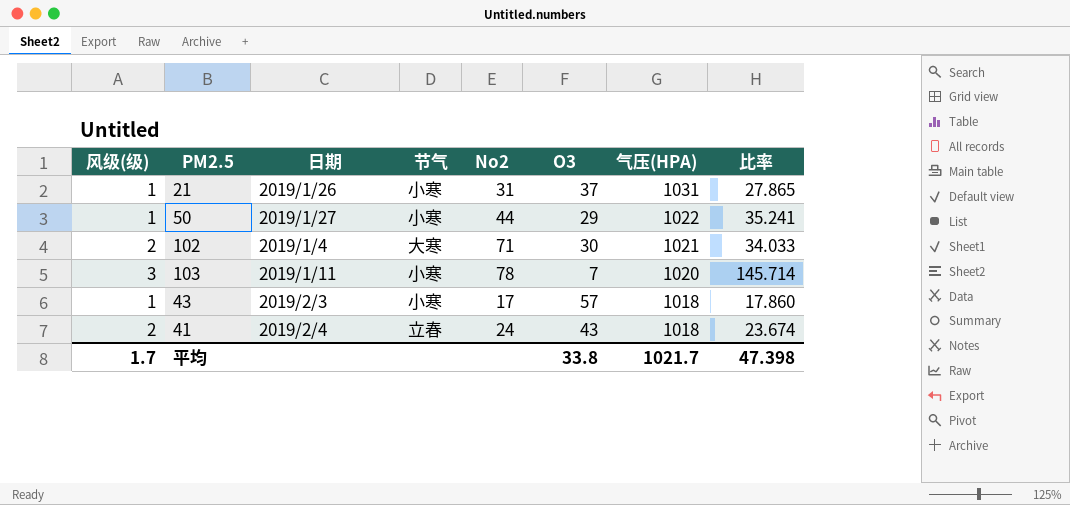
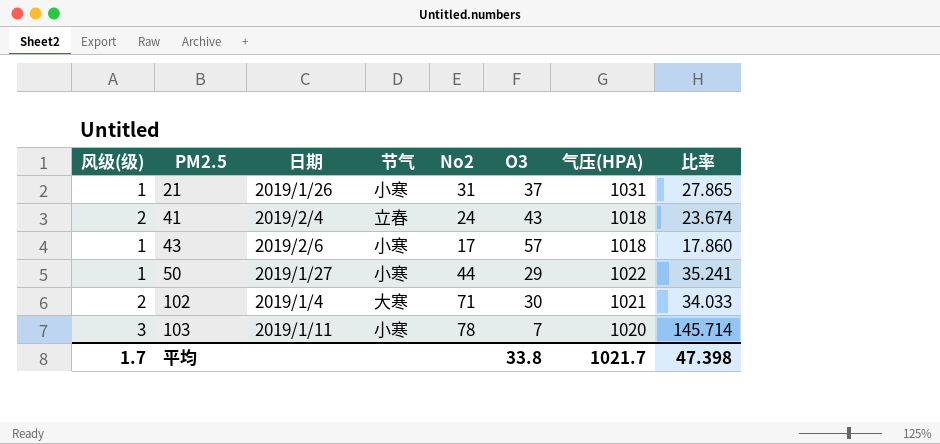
row order: 气压(HPA) descending -> PM2.5 ascending
43 | 日期: 2019/2/3 -> 2019/2/6

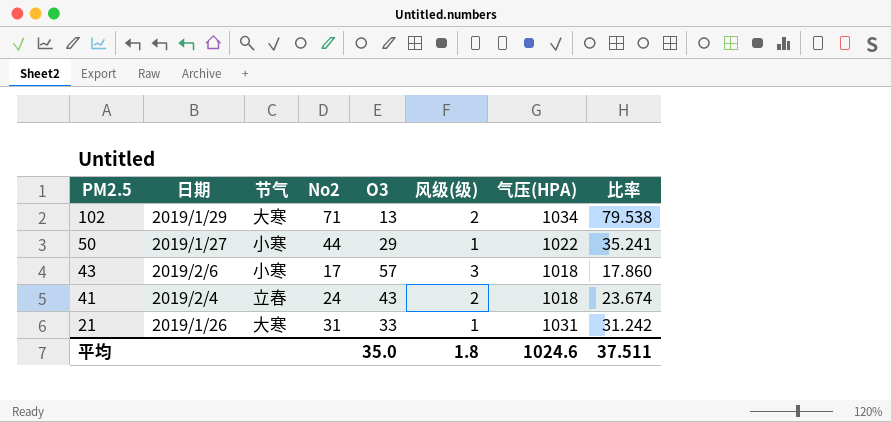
row order: PM2.5 ascending -> PM2.5 descending
column 风级(级) | position: 1 -> 6
row 103: 3 | 2019/1/11 | 小寒 | 78 | 7 | 1020 | 145.714 -> none
102 | 日期: 2019/1/4 -> 2019/1/29
102 | O3: 30 -> 13
102 | 气压(HPA): 1021 -> 1034
102 | 比率: 34.033 -> 79.538
43 | 风级(级): 1 -> 3
21 | 节气: 小寒 -> 大寒
21 | O3: 37 -> 33
21 | 比率: 27.865 -> 31.242
平均 | O3: 33.8 -> 35.0
平均 | 风级(级): 1.7 -> 1.8
平均 | 气压(HPA): 1021.7 -> 1024.6
平均 | 比率: 47.398 -> 37.511

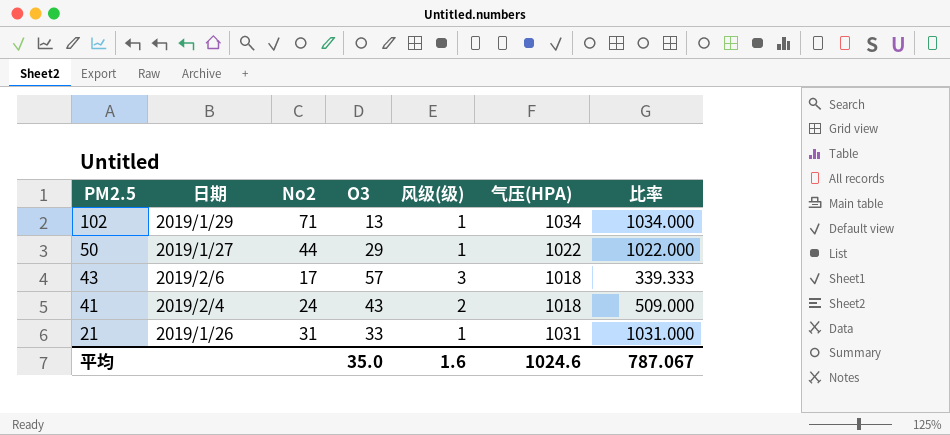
column 节气 | position: 3 -> none
column 比率 | formula: [气压(HPA)] / [O3] -> [气压(HPA)] / [风级(级)]
102 | 风级(级): 2 -> 1
平均 | 风级(级): 1.8 -> 1.6
平均 | 比率: 37.511 -> 787.067

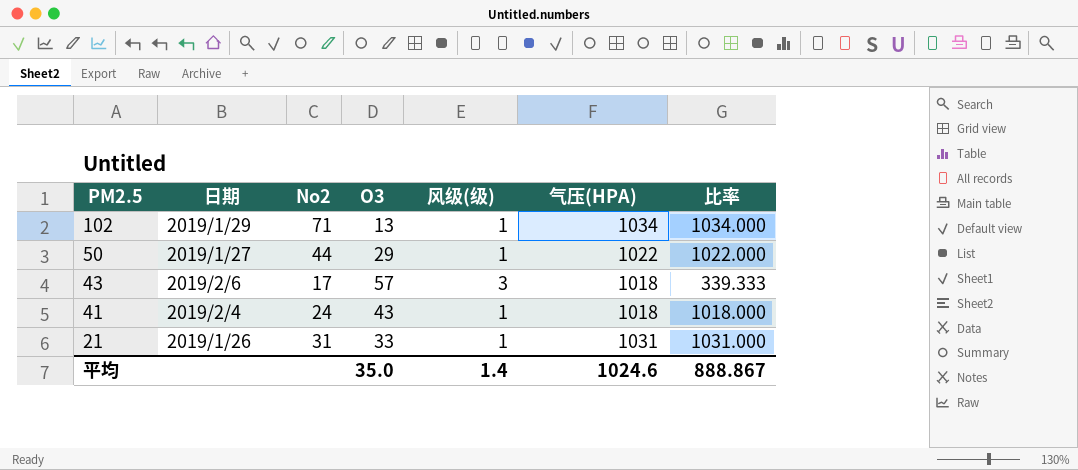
41 | 风级(级): 2 -> 1
41 | 比率: 509.000 -> 1018.000
平均 | 风级(级): 1.6 -> 1.4
平均 | 比率: 787.067 -> 888.867

